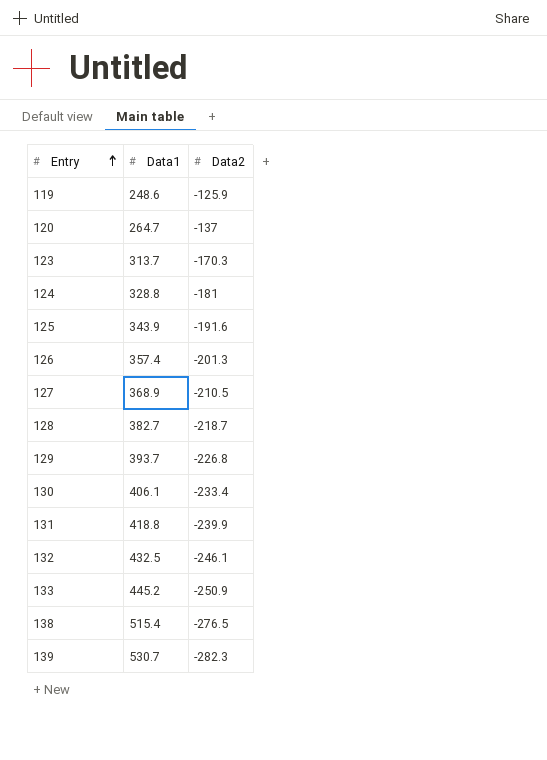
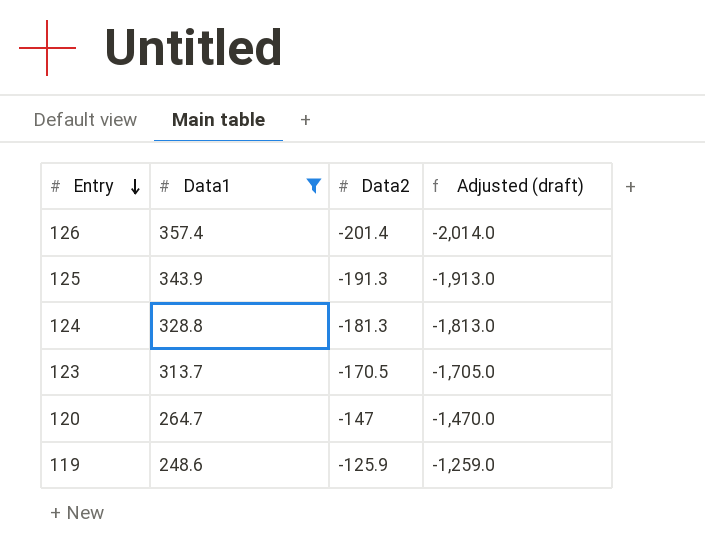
filter: none -> Data1 <= 357.4
row order: Entry ascending -> Entry descending
column Adjusted (draft) | formula: none -> [Data2] * 10
126 | Data2: -201.3 -> -201.4
125 | Data2: -191.6 -> -191.3
124 | Data2: -181 -> -181.3
123 | Data2: -170.3 -> -170.5
120 | Data2: -137 -> -147

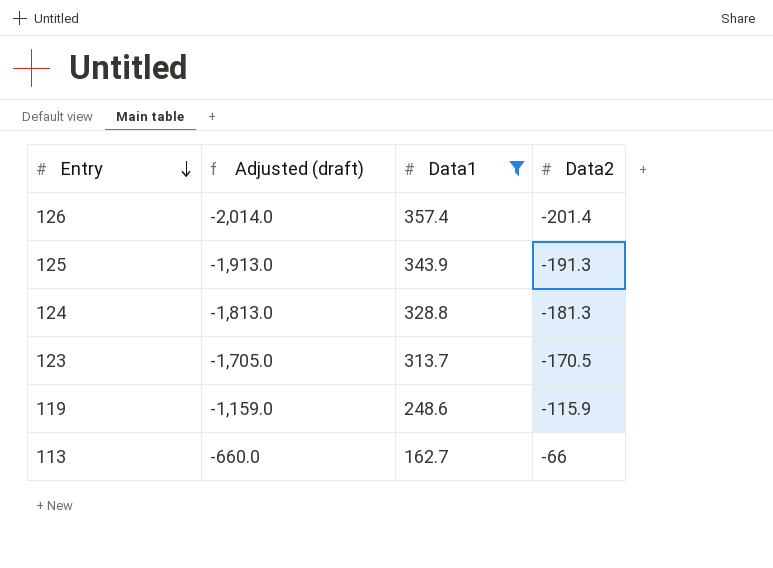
column Adjusted (draft) | position: 4 -> 2
row 120: 264.7 | -147 | -1,470.0 -> none
119 | Adjusted (draft): -1,259.0 -> -1,159.0
119 | Data2: -125.9 -> -115.9
row 113: none -> -660.0 | 162.7 | -66

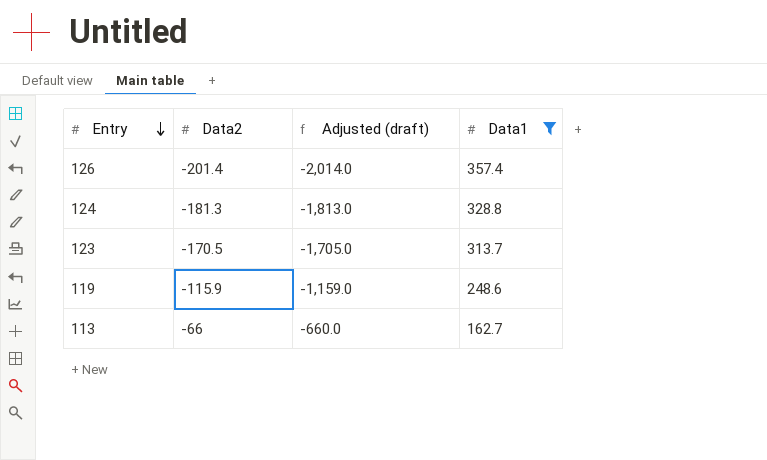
column Data2 | position: 4 -> 2
row 125: -1,913.0 | 343.9 | -191.3 -> none

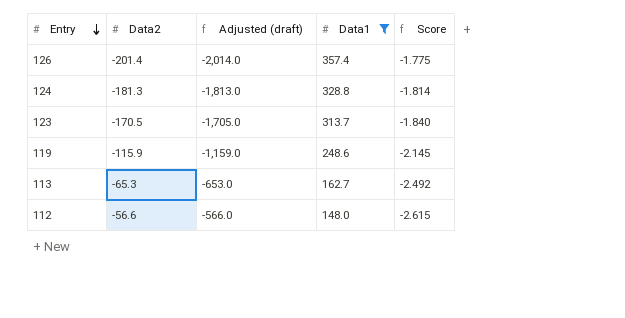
column Score | formula: none -> [Data1] / [Data2]
113 | Data2: -66 -> -65.3
113 | Adjusted (draft): -660.0 -> -653.0
row 112: none -> -56.6 | -566.0 | 148.0 | -2.615

